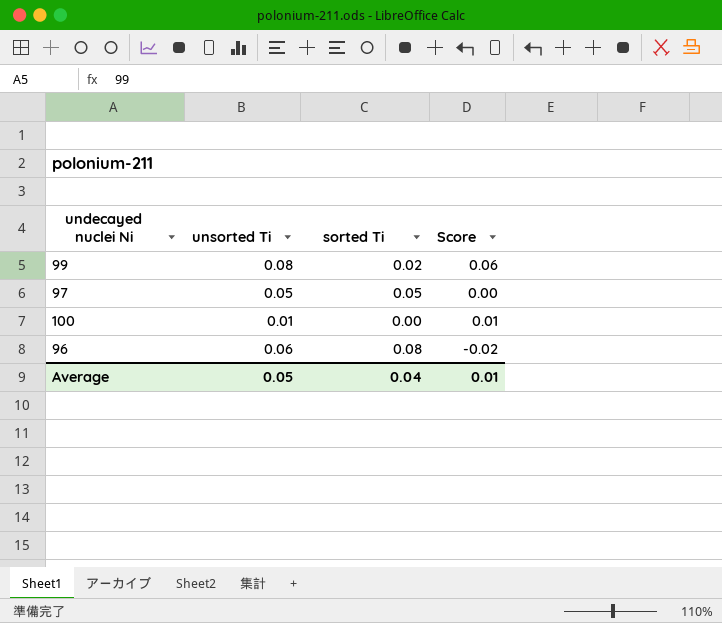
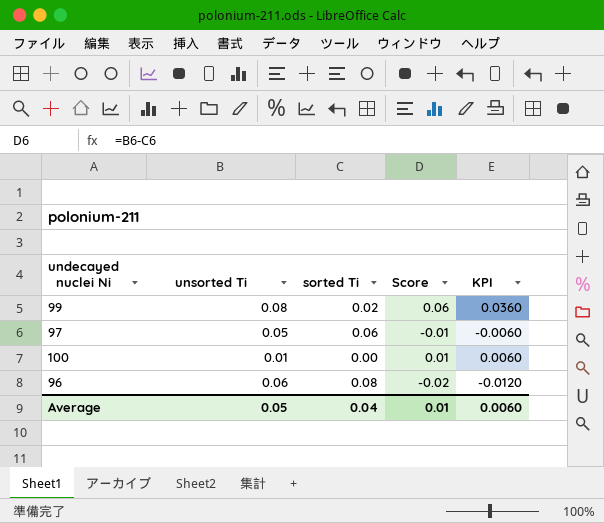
column KPI | formula: none -> [Score] * 0.6
97 | sorted Ti: 0.05 -> 0.06
97 | Score: 0.00 -> -0.01

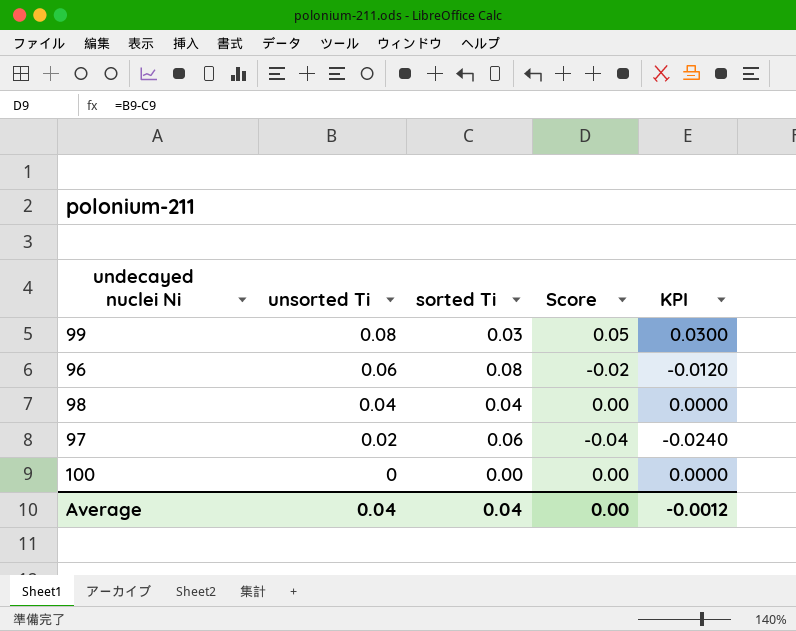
row order: none -> unsorted Ti descending
99 | sorted Ti: 0.02 -> 0.03
99 | Score: 0.06 -> 0.05
99 | KPI: 0.0360 -> 0.0300
row 98: none -> 0.04 | 0.04 | 0.00 | 0.0000
97 | unsorted Ti: 0.05 -> 0.02
97 | Score: -0.01 -> -0.04
97 | KPI: -0.0060 -> -0.0240
100 | unsorted Ti: 0.01 -> 0
100 | Score: 0.01 -> 0.00
100 | KPI: 0.0060 -> 0.0000
Average | unsorted Ti: 0.05 -> 0.04
Average | Score: 0.01 -> 0.00
Average | KPI: 0.0060 -> -0.0012

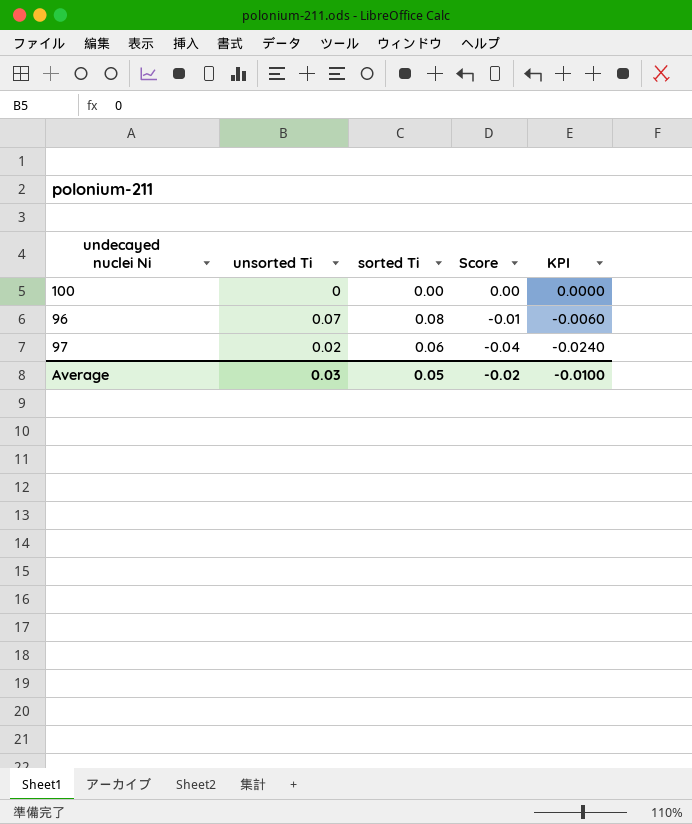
row order: unsorted Ti descending -> Score descending
row 99: 0.08 | 0.03 | 0.05 | 0.0300 -> none
row 98: 0.04 | 0.04 | 0.00 | 0.0000 -> none
96 | unsorted Ti: 0.06 -> 0.07
96 | Score: -0.02 -> -0.01
96 | KPI: -0.0120 -> -0.0060
Average | unsorted Ti: 0.04 -> 0.03
Average | sorted Ti: 0.04 -> 0.05
Average | Score: 0.00 -> -0.02
Average | KPI: -0.0012 -> -0.0100

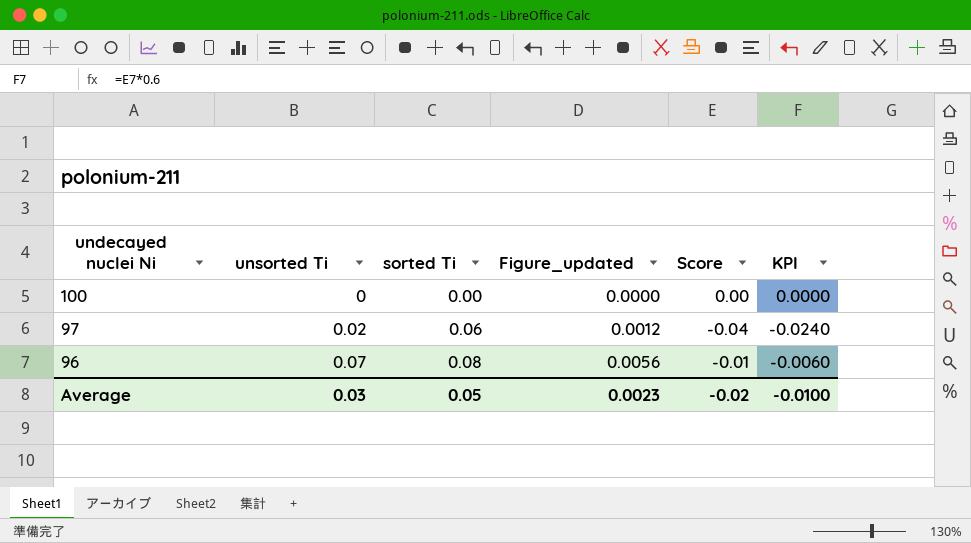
row order: Score descending -> undecayed nuclei Ni descending
column Figure_updated | formula: none -> [unsorted Ti] * [sorted Ti]

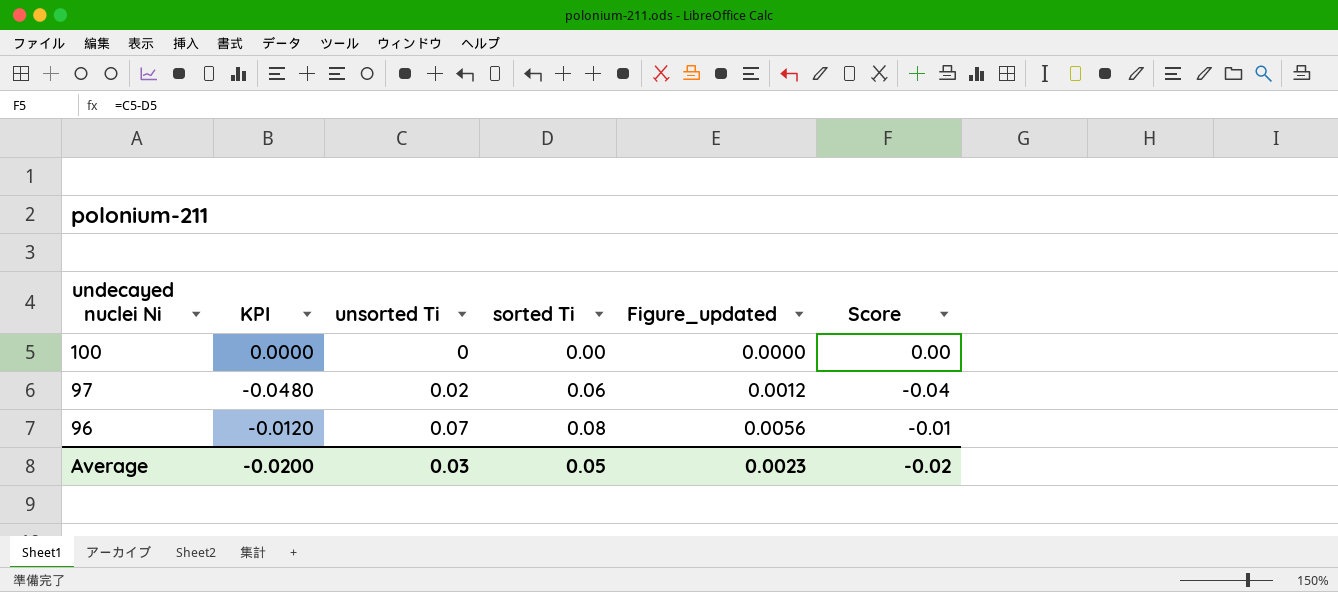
column KPI | formula: [Score] * 0.6 -> [Score] * 1.2
column KPI | position: 6 -> 2
Average | KPI: -0.0100 -> -0.0200

